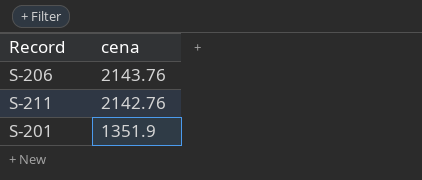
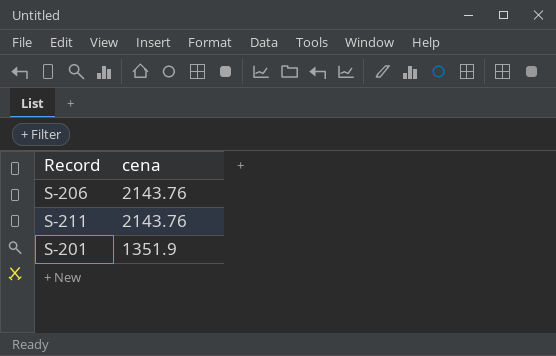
S-211 | cena: 2142.76 -> 2143.76

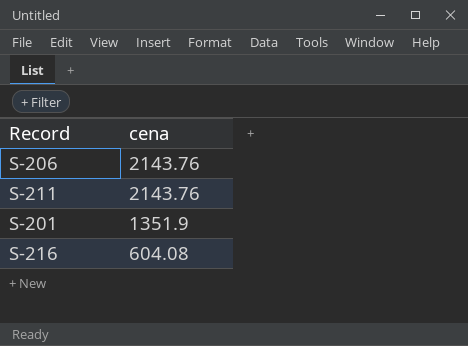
row S-216: none -> 604.08

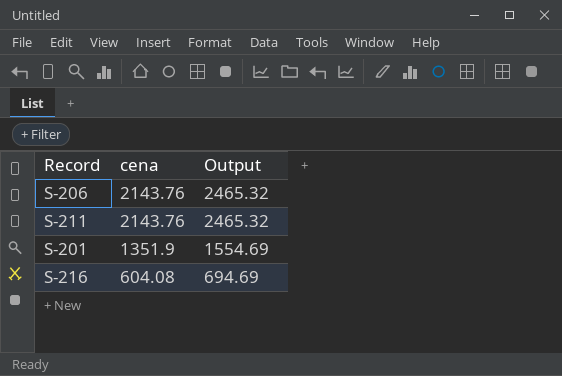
column Output | formula: none -> [cena] * 1.15

